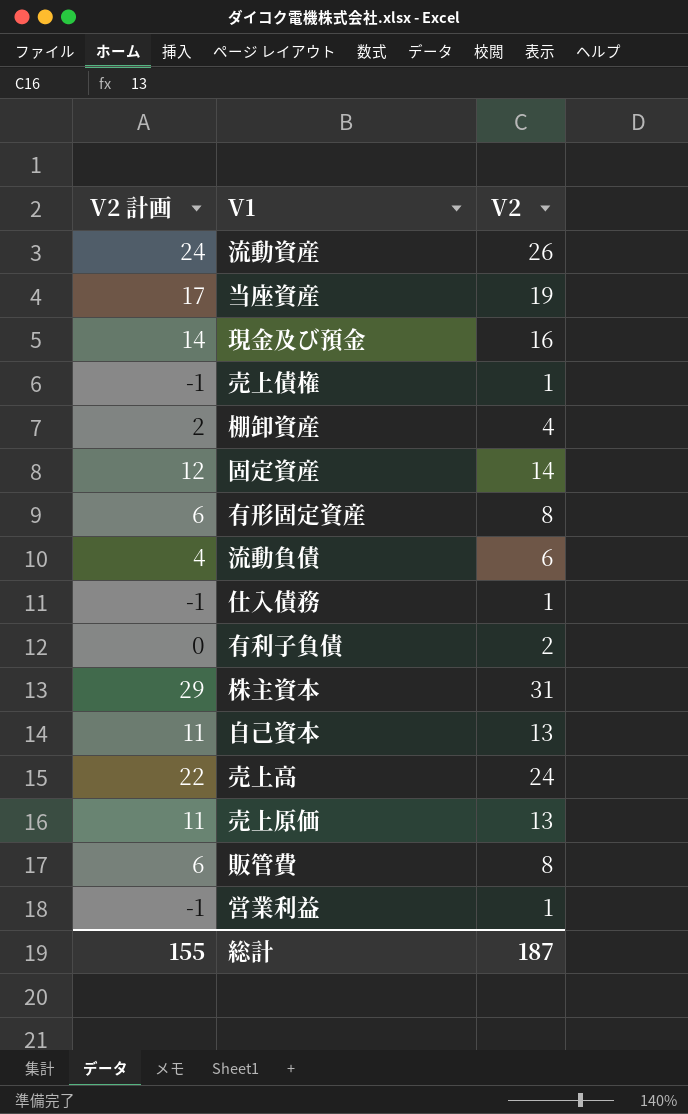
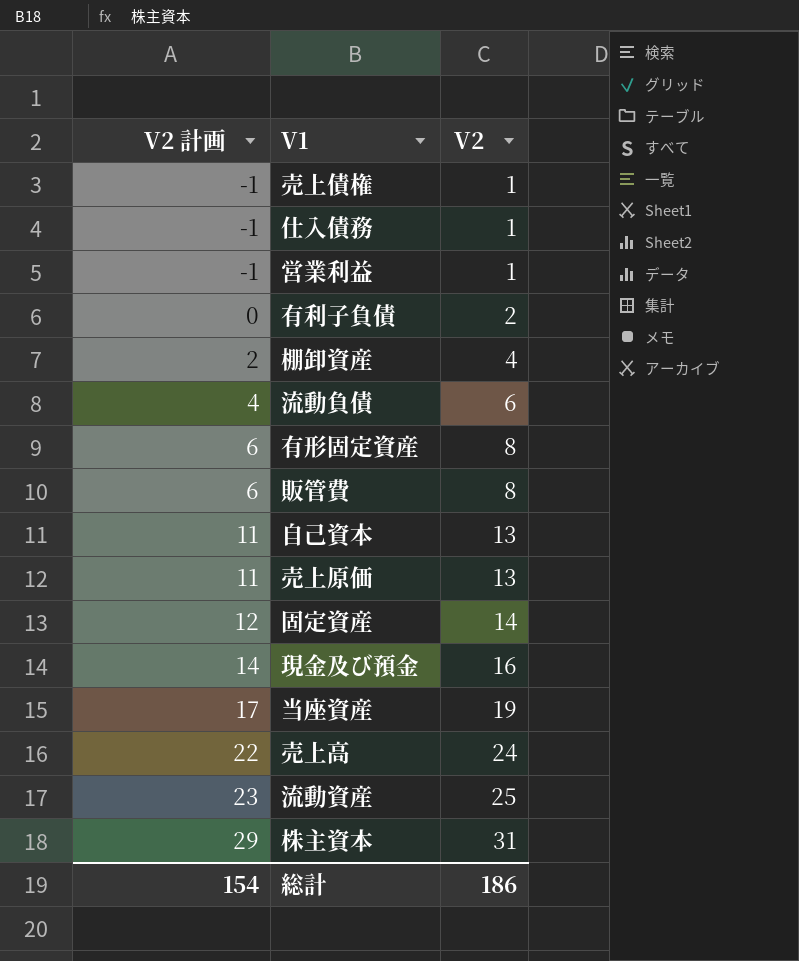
row order: none -> V2 計画 ascending
流動資産 | V2 計画: 24 -> 23
流動資産 | V2: 26 -> 25
総計 | V2 計画: 155 -> 154
総計 | V2: 187 -> 186

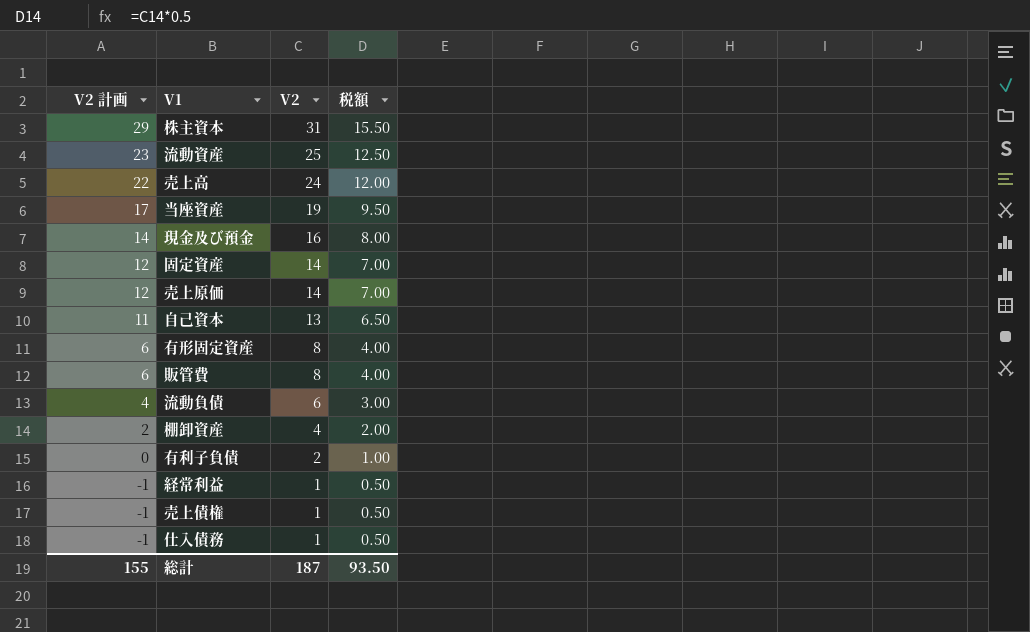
row order: V2 計画 ascending -> V2 計画 descending
column 税額 | formula: none -> [V2] * 0.5
row 営業利益: -1 | 1 -> none
売上原価 | V2 計画: 11 -> 12
売上原価 | V2: 13 -> 14
row 経常利益: none -> -1 | 1 | 0.50
総計 | V2 計画: 154 -> 155
総計 | V2: 186 -> 187

